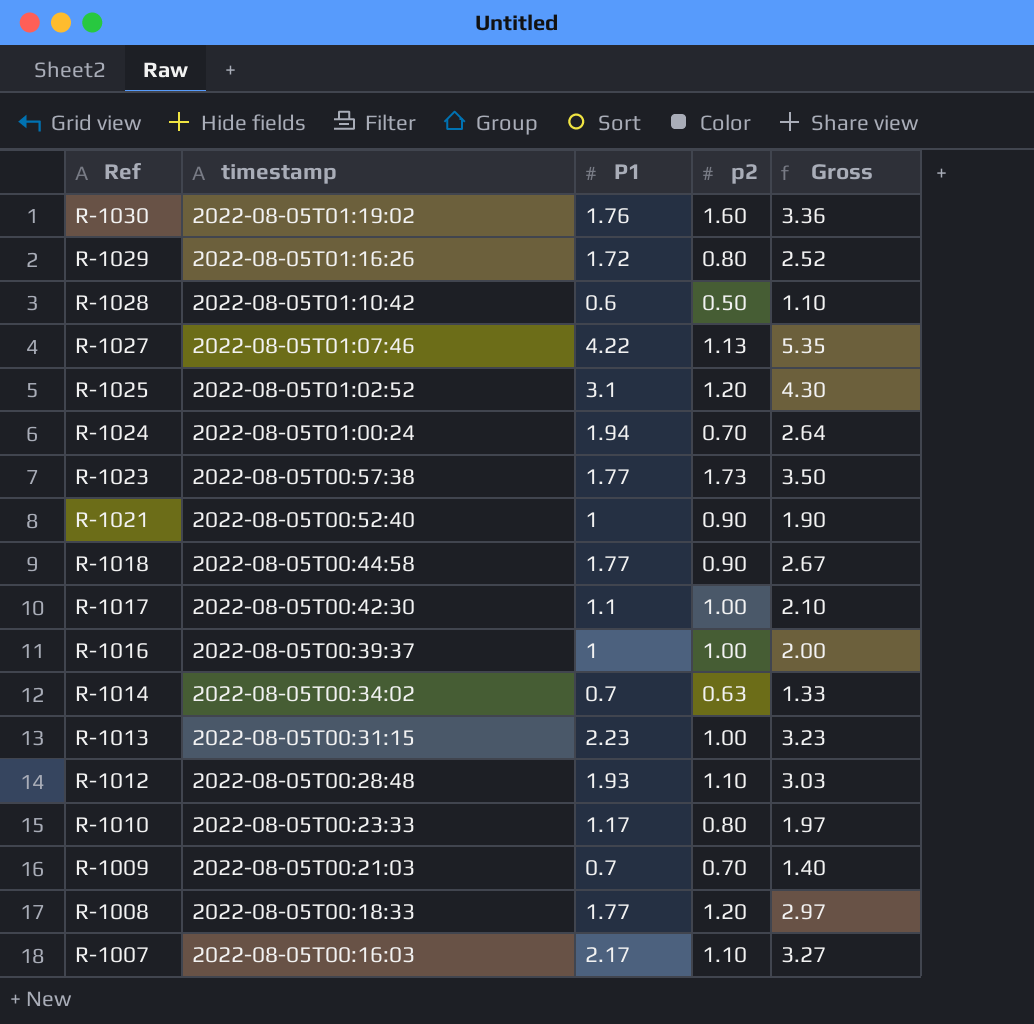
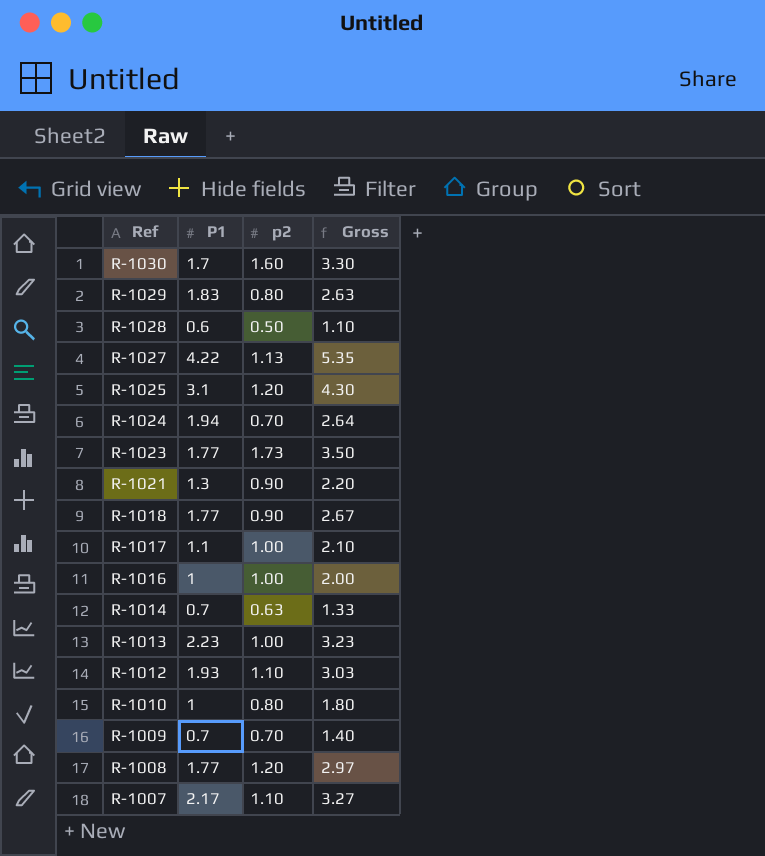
column timestamp | position: 2 -> none
R-1030 | P1: 1.76 -> 1.7
R-1030 | Gross: 3.36 -> 3.30
R-1029 | P1: 1.72 -> 1.83
R-1029 | Gross: 2.52 -> 2.63
R-1021 | P1: 1 -> 1.3
R-1021 | Gross: 1.90 -> 2.20
R-1010 | P1: 1.17 -> 1
R-1010 | Gross: 1.97 -> 1.80

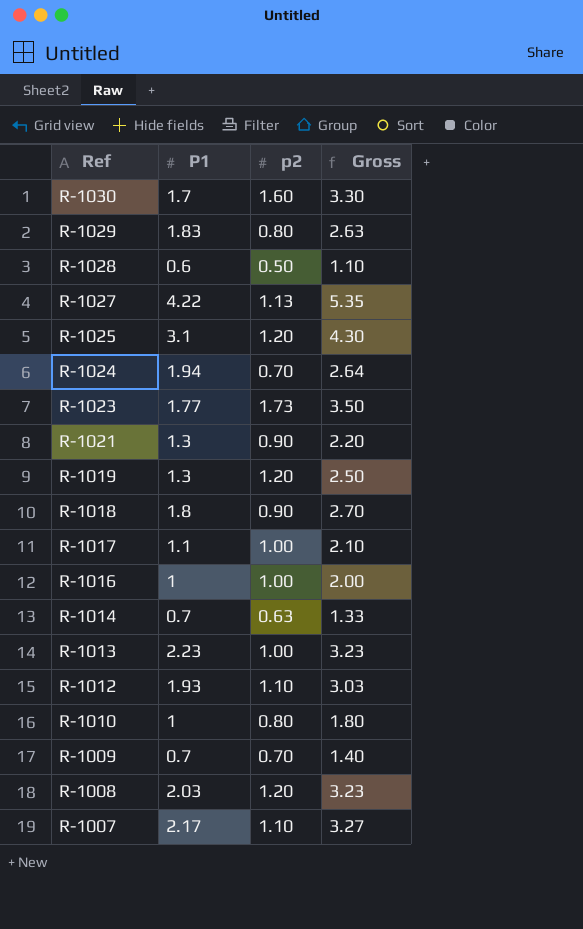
row R-1019: none -> 1.3 | 1.20 | 2.50
R-1018 | P1: 1.77 -> 1.8
R-1018 | Gross: 2.67 -> 2.70
R-1008 | P1: 1.77 -> 2.03
R-1008 | Gross: 2.97 -> 3.23

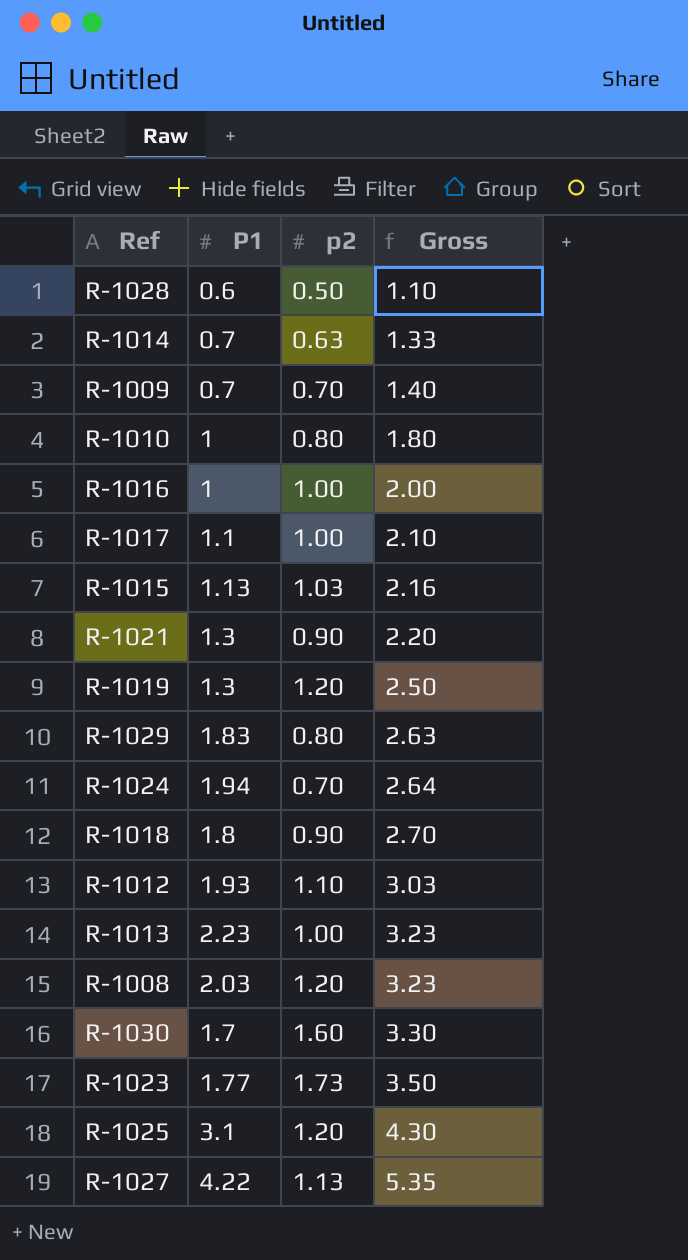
row order: Ref descending -> Gross ascending
row R-1007: 2.17 | 1.10 | 3.27 -> none
row R-1015: none -> 1.13 | 1.03 | 2.16

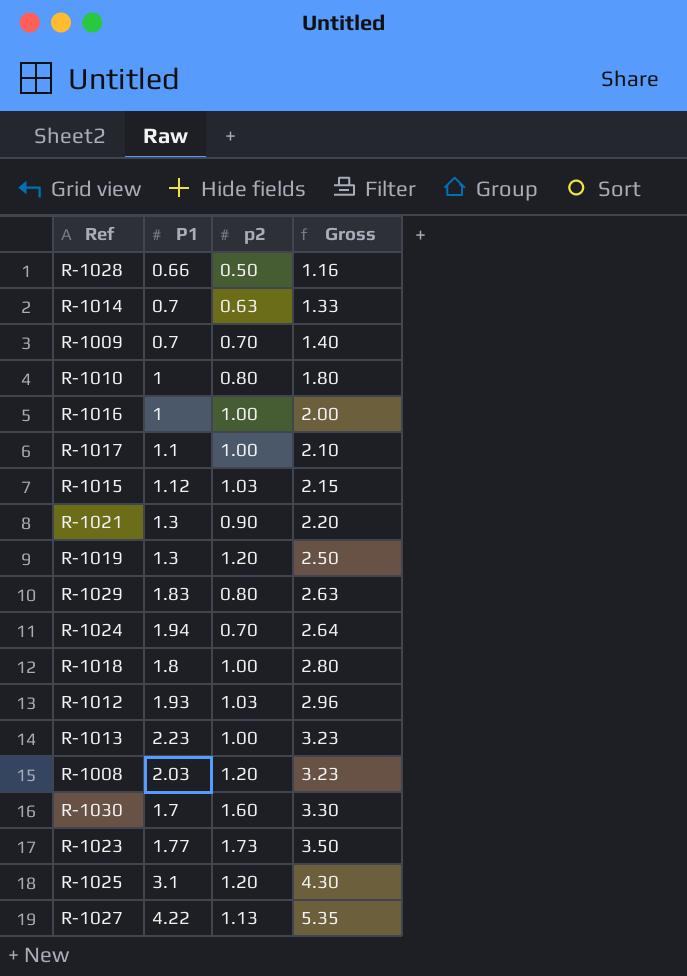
R-1028 | P1: 0.6 -> 0.66
R-1028 | Gross: 1.10 -> 1.16
R-1015 | P1: 1.13 -> 1.12
R-1015 | Gross: 2.16 -> 2.15
R-1018 | p2: 0.90 -> 1.00
R-1018 | Gross: 2.70 -> 2.80
R-1012 | p2: 1.10 -> 1.03
R-1012 | Gross: 3.03 -> 2.96

